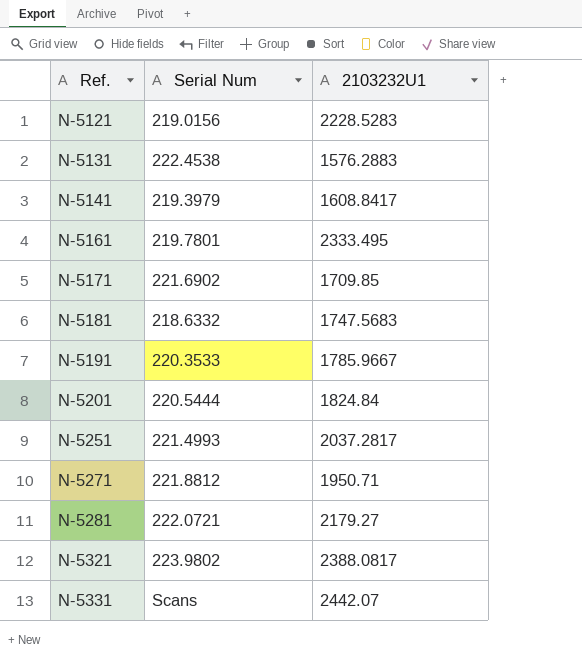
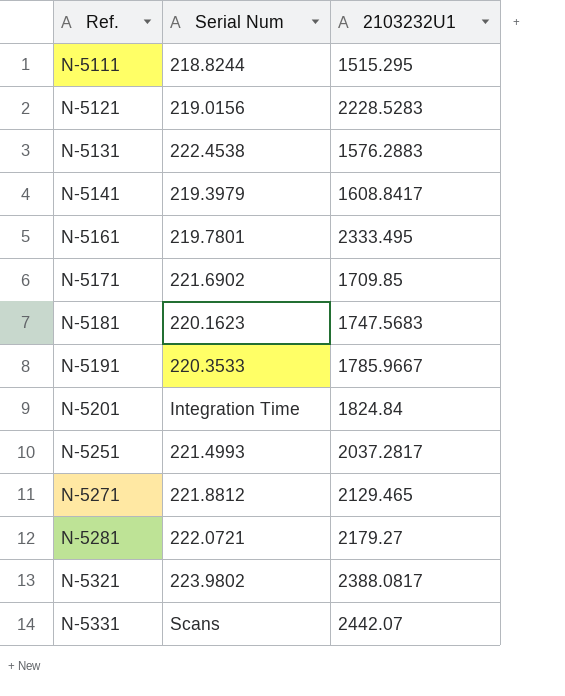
row N-5111: none -> 218.8244 | 1515.295
N-5181 | Serial Num: 218.6332 -> 220.1623
N-5201 | Serial Num: 220.5444 -> Integration Time
N-5271 | 2103232U1: 1950.71 -> 2129.465

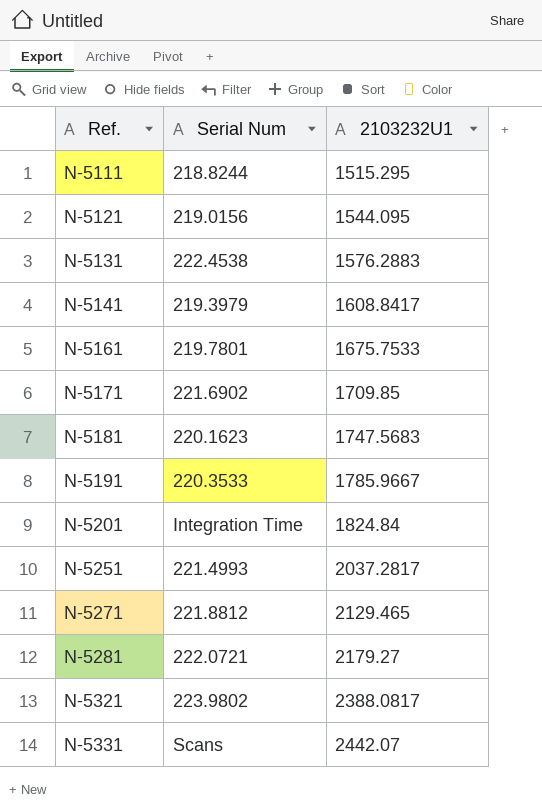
N-5121 | 2103232U1: 2228.5283 -> 1544.095
N-5161 | 2103232U1: 2333.495 -> 1675.7533

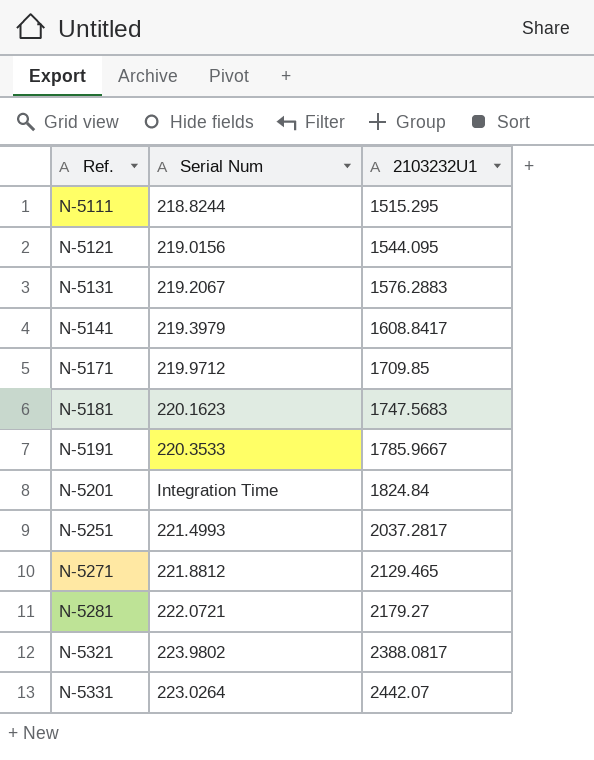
row N-5161: 219.7801 | 1675.7533 -> none
N-5131 | Serial Num: 222.4538 -> 219.2067
N-5171 | Serial Num: 221.6902 -> 219.9712
N-5331 | Serial Num: Scans -> 223.0264

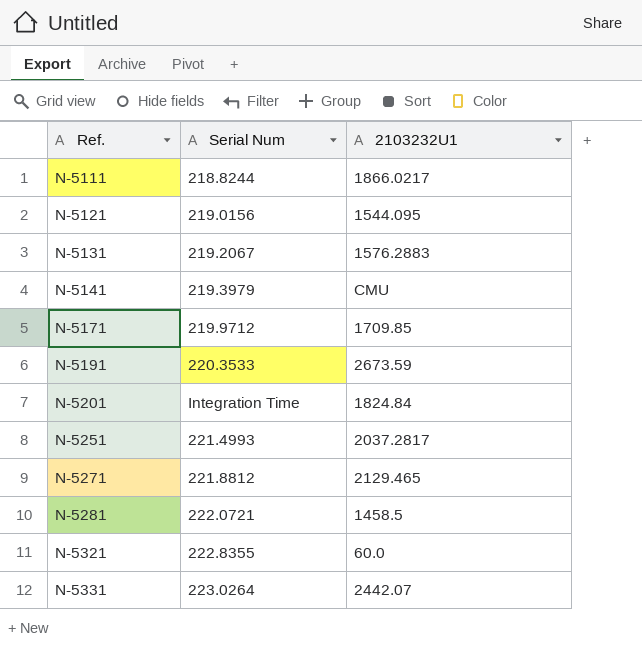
row N-5181: 220.1623 | 1747.5683 -> none
N-5111 | 2103232U1: 1515.295 -> 1866.0217
N-5141 | 2103232U1: 1608.8417 -> CMU
N-5191 | 2103232U1: 1785.9667 -> 2673.59
N-5281 | 2103232U1: 2179.27 -> 1458.5
N-5321 | Serial Num: 223.9802 -> 222.8355
N-5321 | 2103232U1: 2388.0817 -> 60.0

